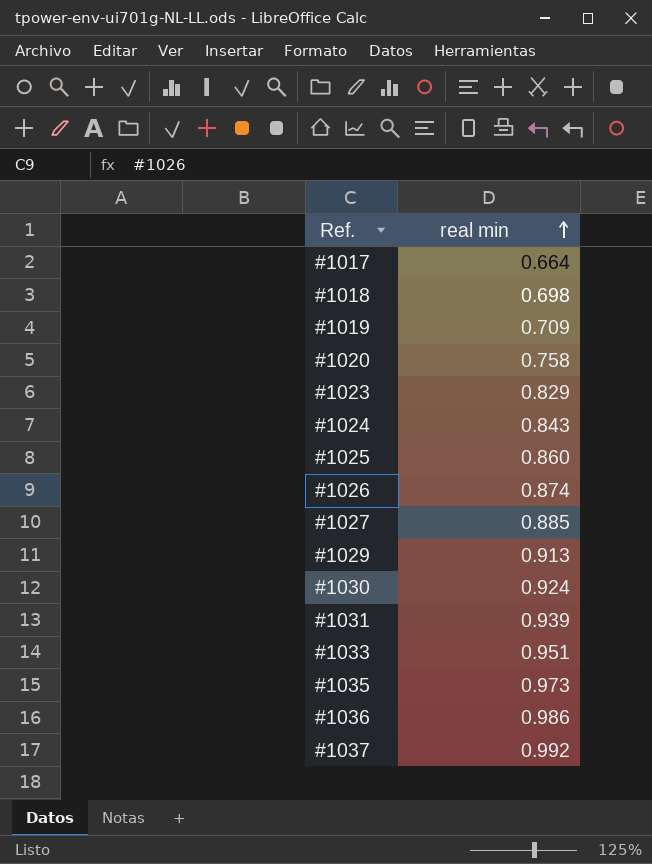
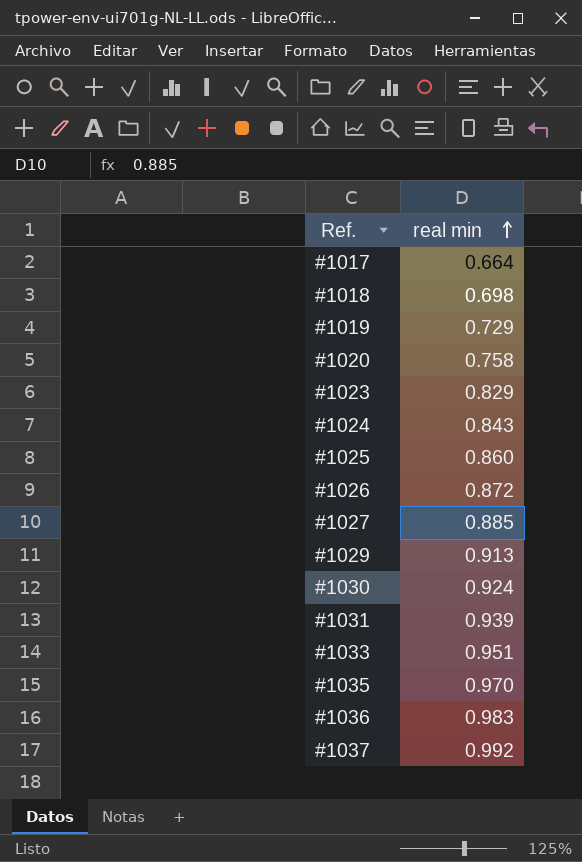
#1019 | real min: 0.709 -> 0.729
#1026 | real min: 0.874 -> 0.872
#1035 | real min: 0.973 -> 0.970
#1036 | real min: 0.986 -> 0.983

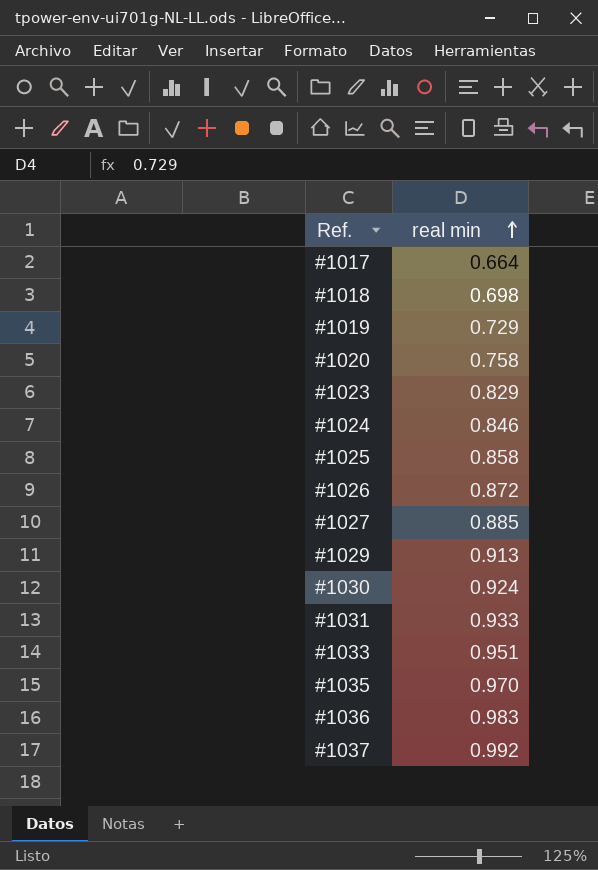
#1024 | real min: 0.843 -> 0.846
#1025 | real min: 0.860 -> 0.858
#1031 | real min: 0.939 -> 0.933

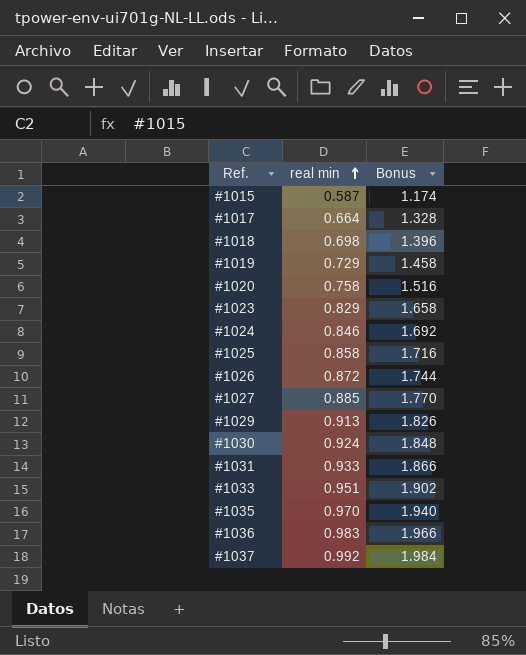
column Bonus | formula: none -> [real min] * 2
row #1015: none -> 0.587 | 1.174

